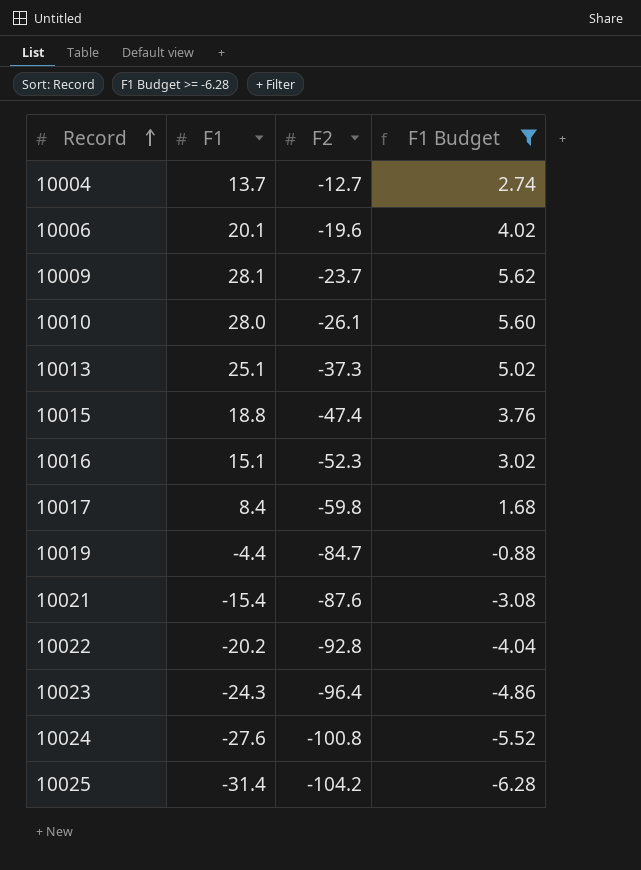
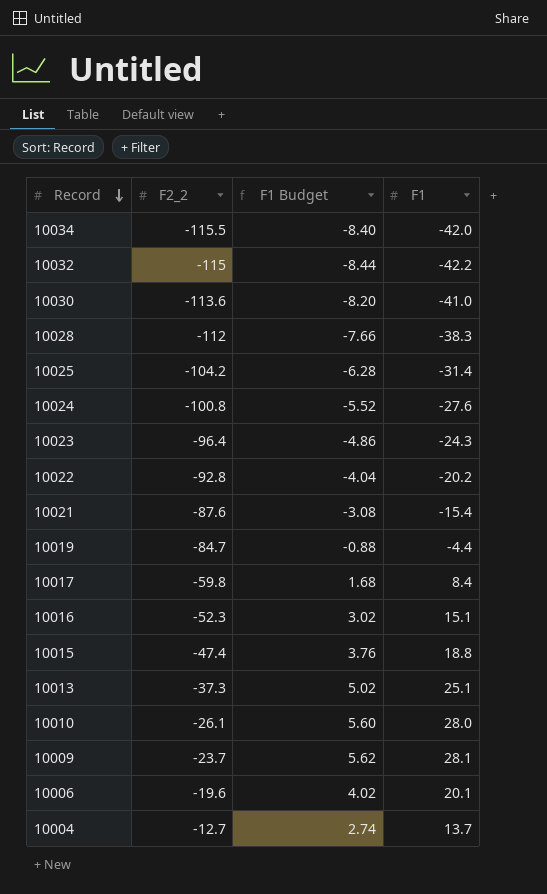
filter: F1 Budget >= -6.28 -> none
row order: Record ascending -> Record descending
column name: F2 -> F2_2
column F1 | position: 2 -> 4

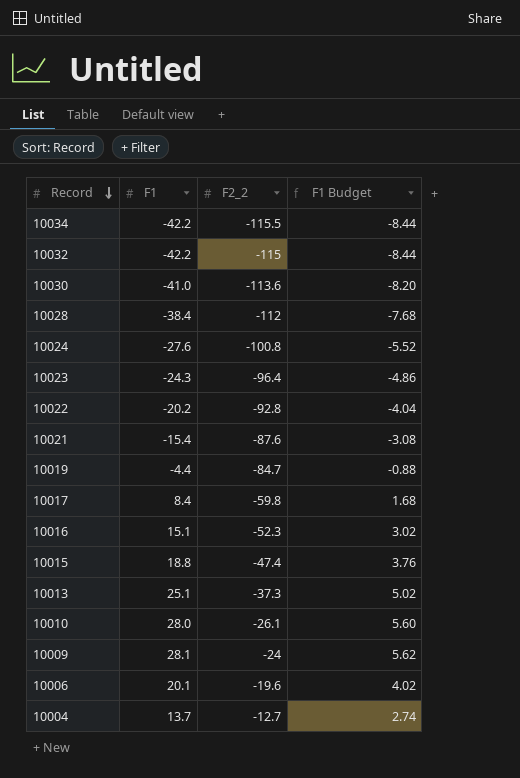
column F1 | position: 4 -> 2
row 10025: -104.2 | -6.28 | -31.4 -> none
10034 | F1: -42.0 -> -42.2
10034 | F1 Budget: -8.40 -> -8.44
10028 | F1: -38.3 -> -38.4
10028 | F1 Budget: -7.66 -> -7.68
10009 | F2_2: -23.7 -> -24

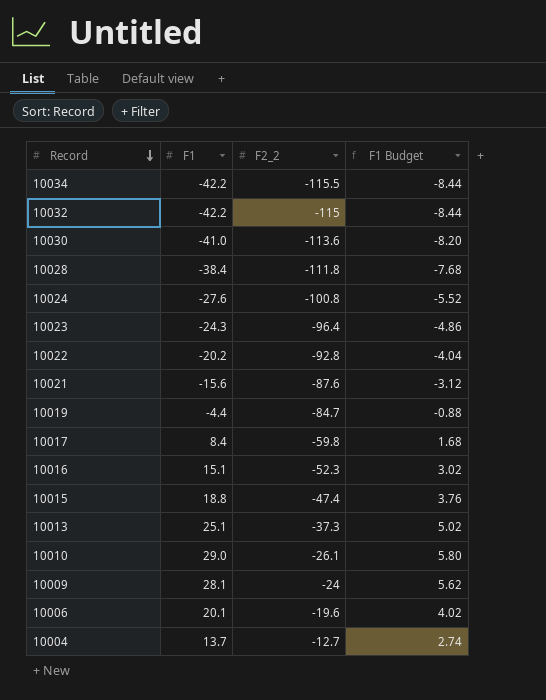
10028 | F2_2: -112 -> -111.8
10021 | F1: -15.4 -> -15.6
10021 | F1 Budget: -3.08 -> -3.12
10010 | F1: 28.0 -> 29.0
10010 | F1 Budget: 5.60 -> 5.80

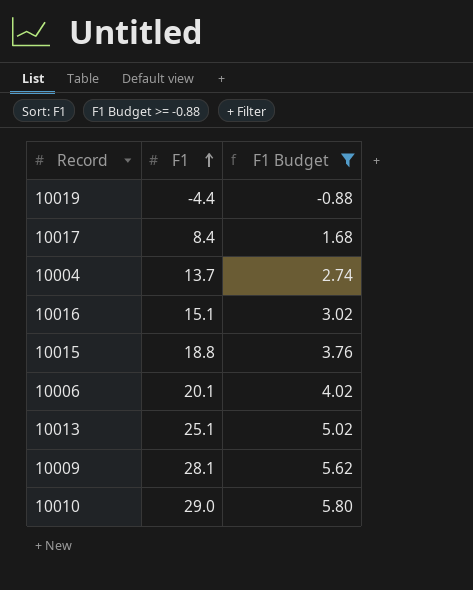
filter: none -> F1 Budget >= -0.88
row order: Record descending -> F1 ascending
column F2_2 | position: 3 -> none

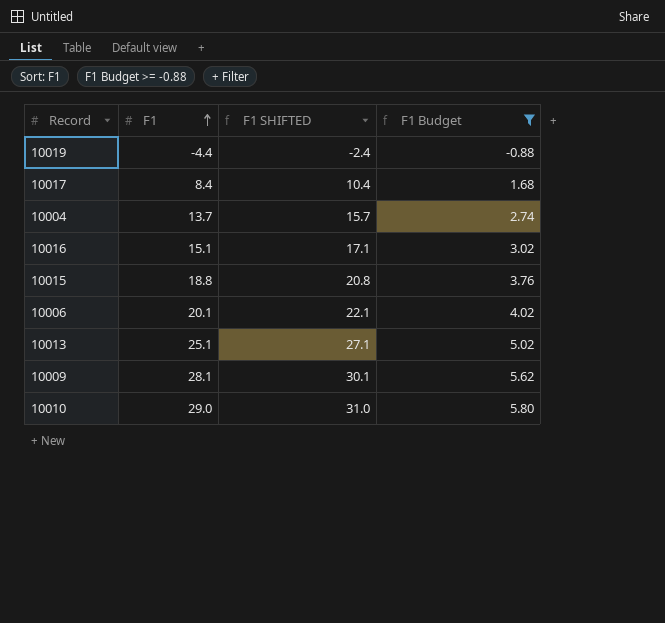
column F1 SHIFTED | formula: none -> [F1] + 2

